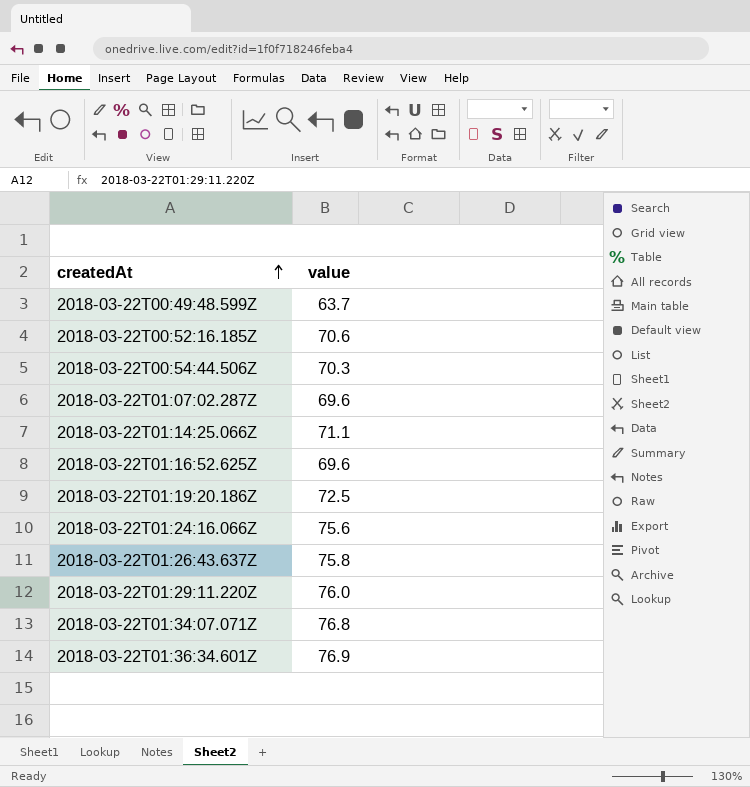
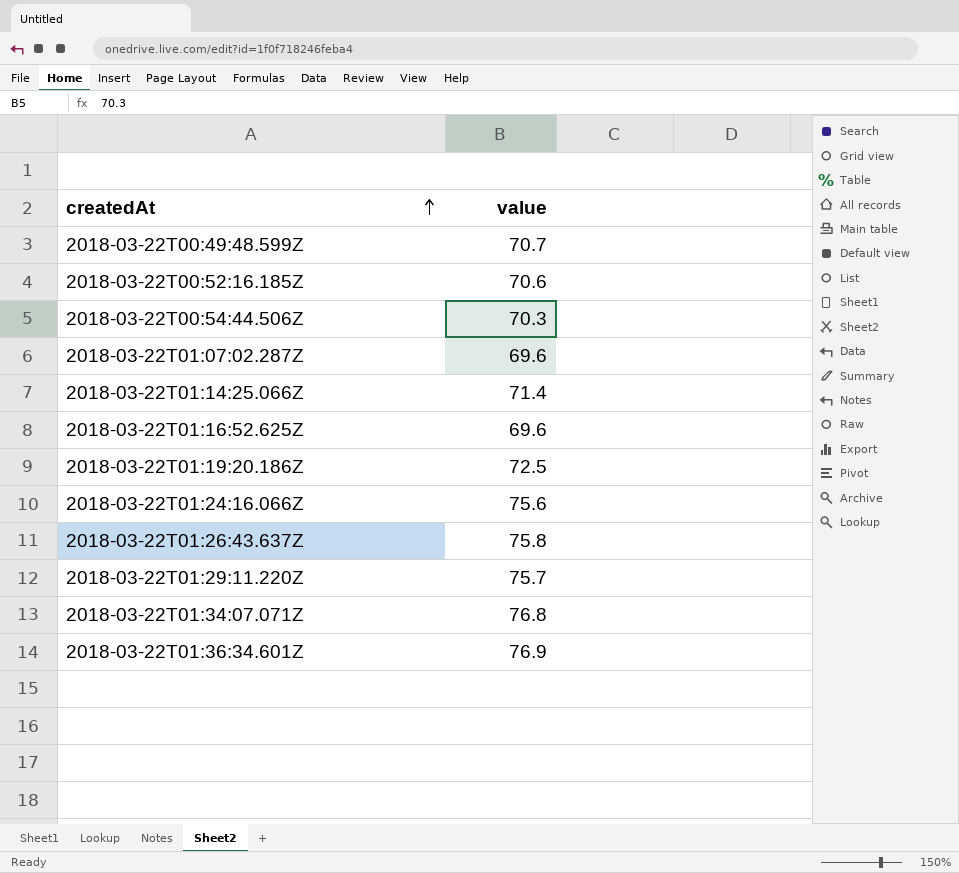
2018-03-22T00:49:48.599Z | value: 63.7 -> 70.7
2018-03-22T01:14:25.066Z | value: 71.1 -> 71.4
2018-03-22T01:29:11.220Z | value: 76.0 -> 75.7

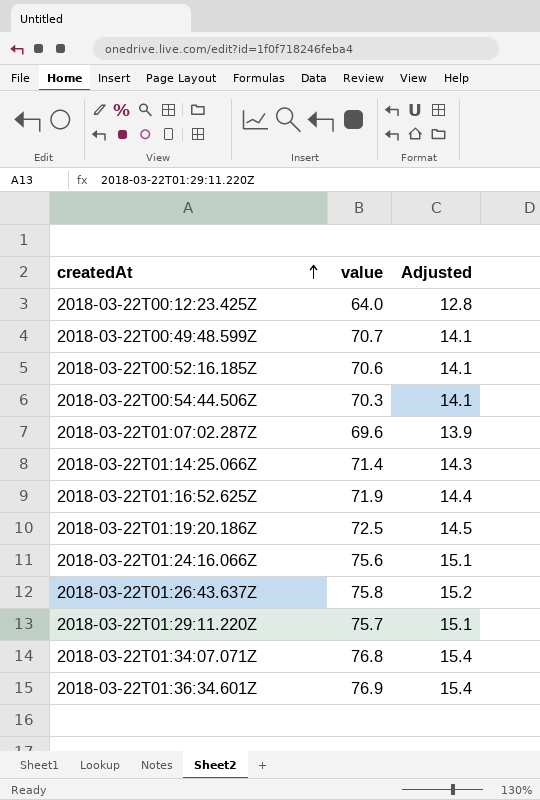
column Adjusted | formula: none -> [value] * 0.2
row 2018-03-22T00:12:23.425Z: none -> 64.0 | 12.8
2018-03-22T01:16:52.625Z | value: 69.6 -> 71.9

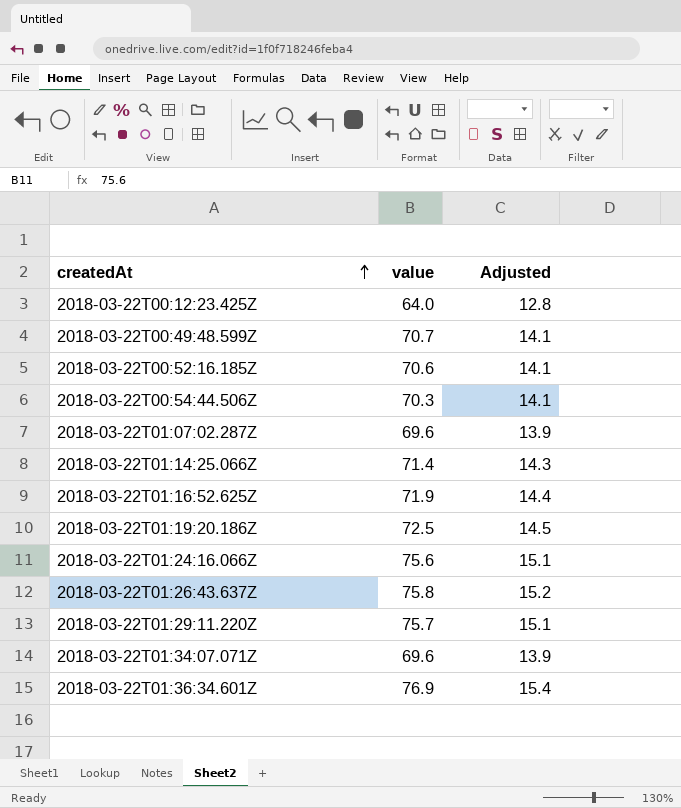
2018-03-22T01:34:07.071Z | value: 76.8 -> 69.6
2018-03-22T01:34:07.071Z | Adjusted: 15.4 -> 13.9

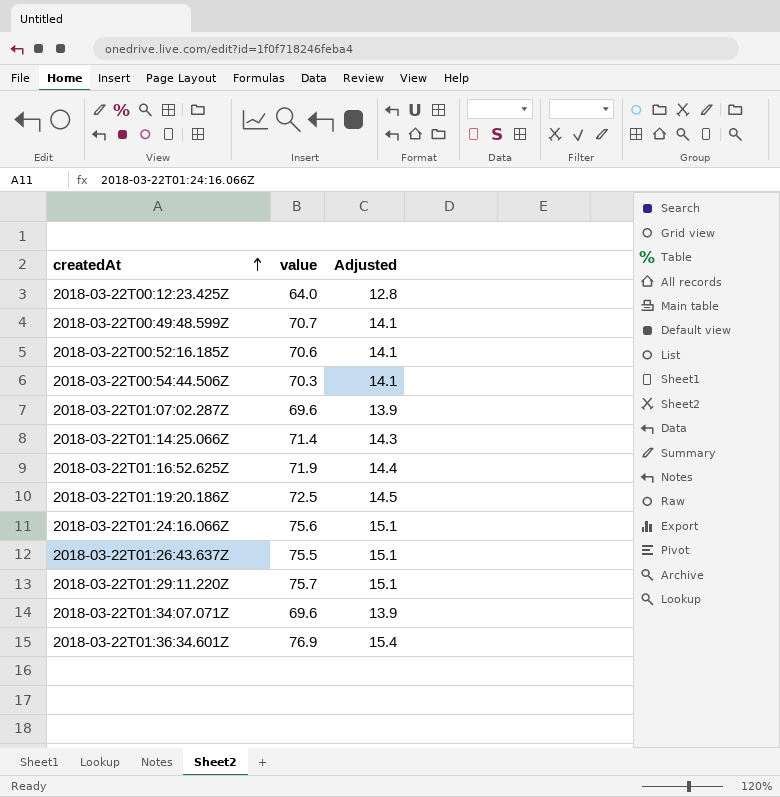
2018-03-22T01:26:43.637Z | value: 75.8 -> 75.5
2018-03-22T01:26:43.637Z | Adjusted: 15.2 -> 15.1

